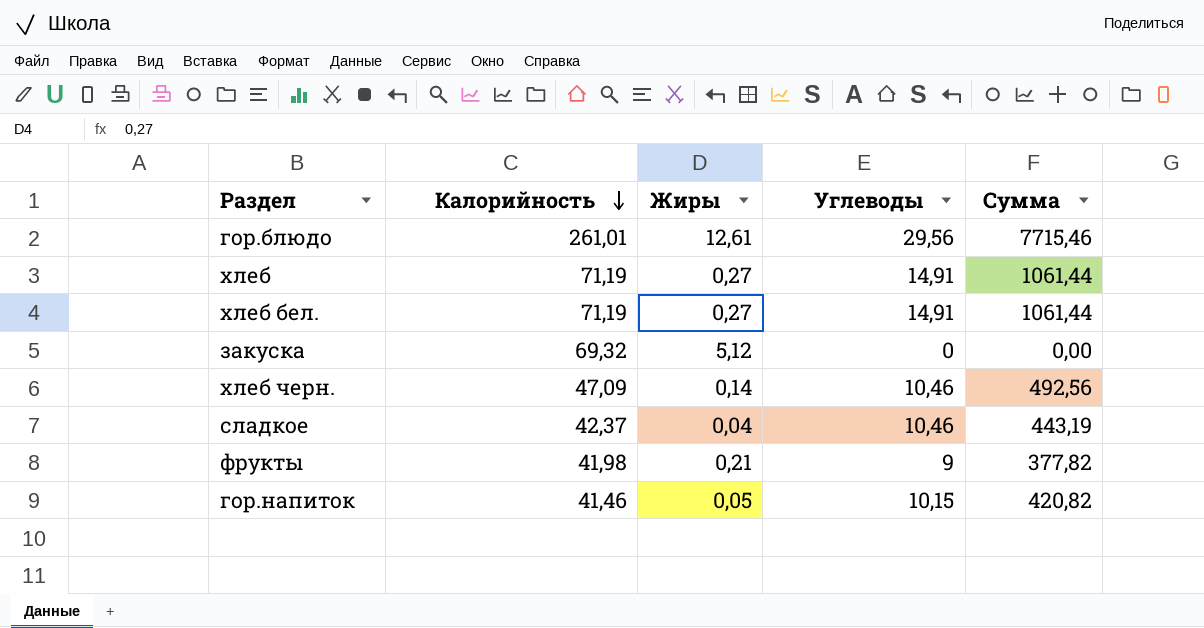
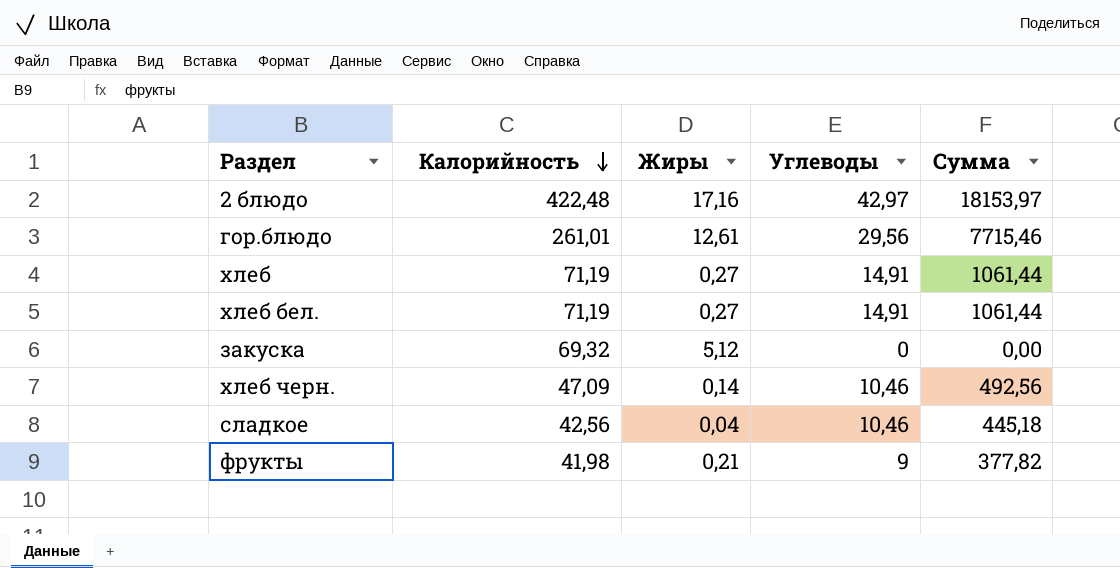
row гор.напиток: 41,46 | 0,05 | 10,15 | 420,82 -> none
row 2 блюдо: none -> 422,48 | 17,16 | 42,97 | 18153,97
сладкое | Калорийность: 42,37 -> 42,56
сладкое | Сумма: 443,19 -> 445,18

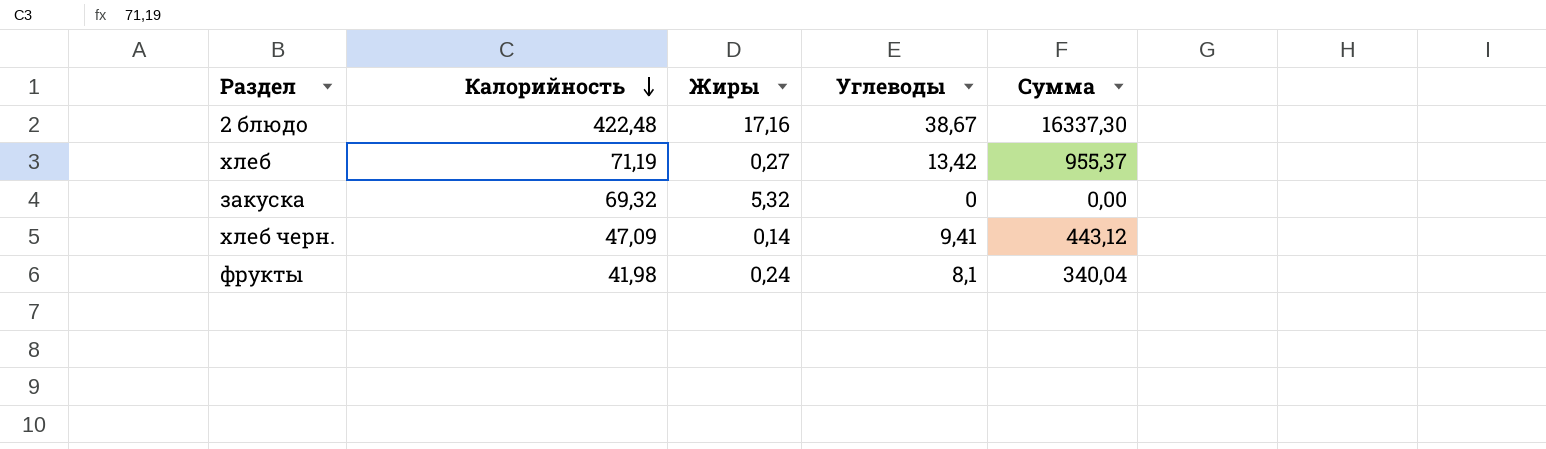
row гор.блюдо: 261,01 | 12,61 | 29,56 | 7715,46 -> none
row хлеб бел.: 71,19 | 0,27 | 14,91 | 1061,44 -> none
row сладкое: 42,56 | 0,04 | 10,46 | 445,18 -> none
2 блюдо | Углеводы: 42,97 -> 38,67
2 блюдо | Сумма: 18153,97 -> 16337,30
хлеб | Углеводы: 14,91 -> 13,42
хлеб | Сумма: 1061,44 -> 955,37
закуска | Жиры: 5,12 -> 5,32
хлеб черн. | Углеводы: 10,46 -> 9,41
хлеб черн. | Сумма: 492,56 -> 443,12
фрукты | Жиры: 0,21 -> 0,24
фрукты | Углеводы: 9 -> 8,1
фрукты | Сумма: 377,82 -> 340,04

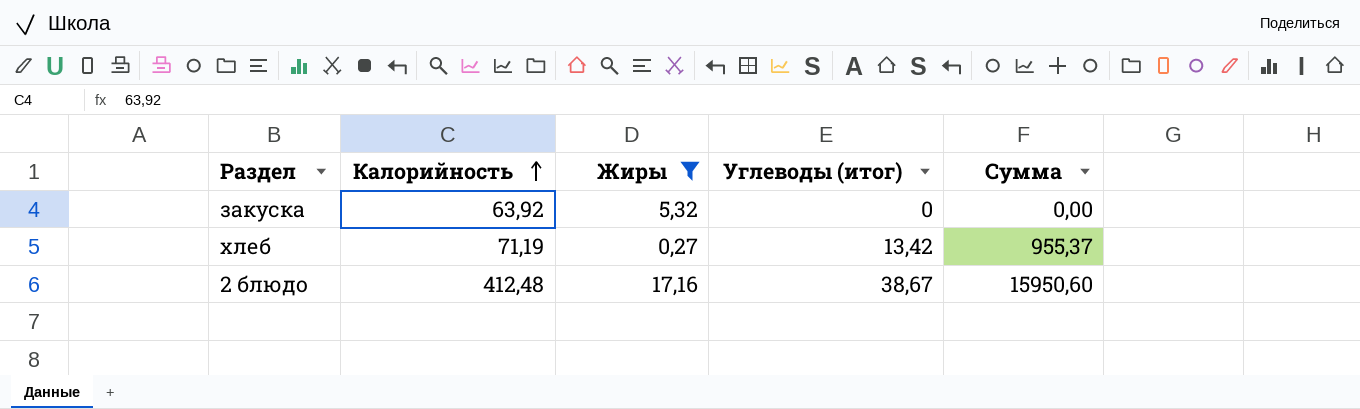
filter: none -> Жиры >= 0,27
row order: Калорийность descending -> Калорийность ascending
column name: Углеводы -> Углеводы (итог)
закуска | Калорийность: 69,32 -> 63,92
2 блюдо | Калорийность: 422,48 -> 412,48
2 блюдо | Сумма: 16337,30 -> 15950,60

